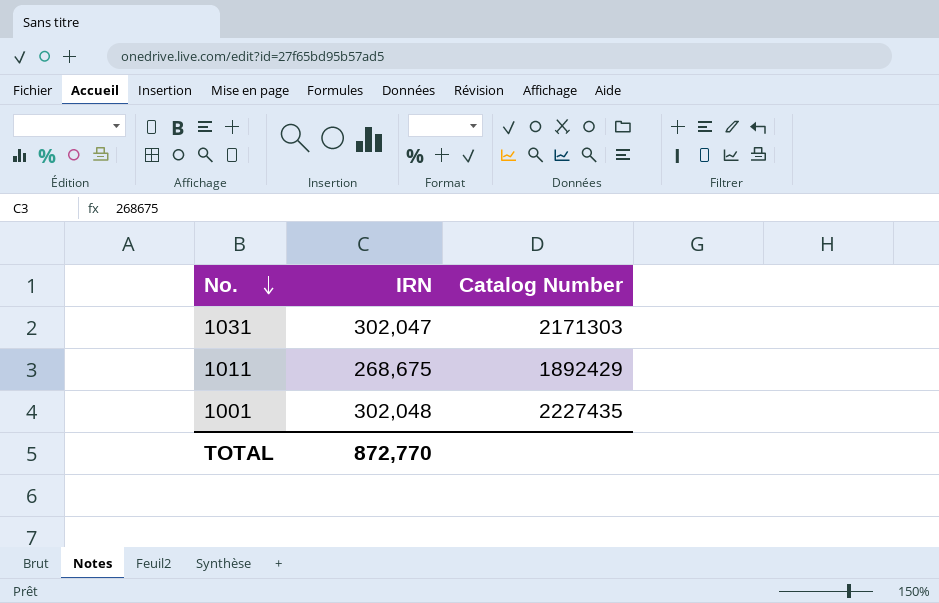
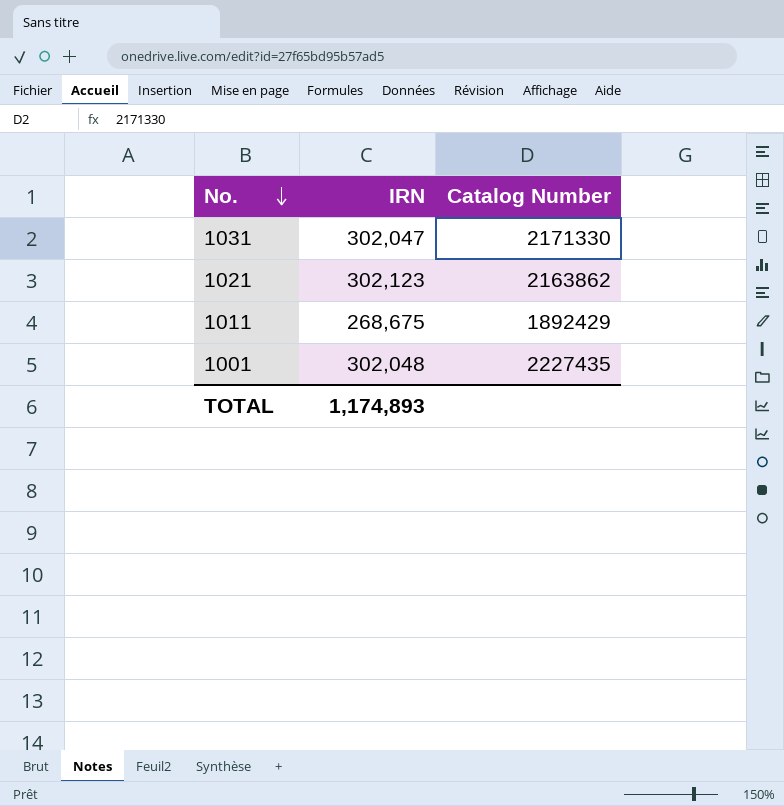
1031 | Catalog Number: 2171303 -> 2171330
row 1021: none -> 302,123 | 2163862
TOTAL | IRN: 872,770 -> 1,174,893

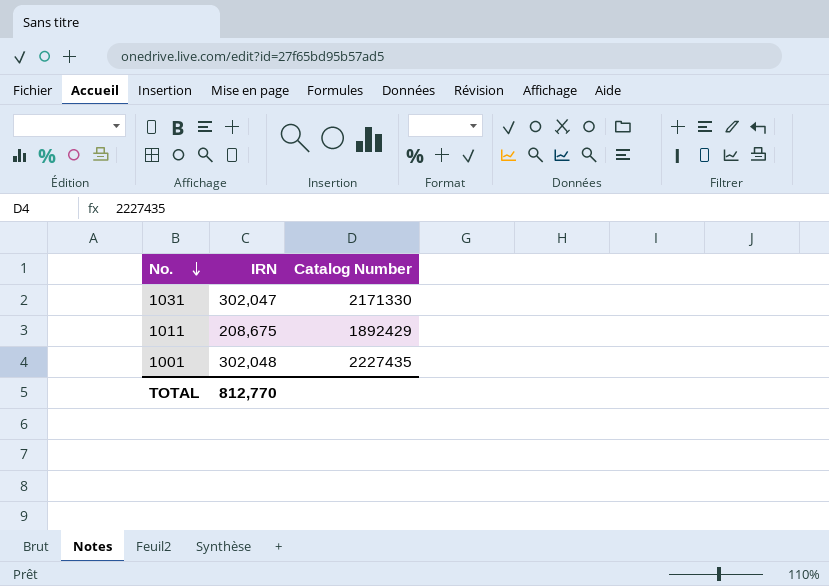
row 1021: 302,123 | 2163862 -> none
1011 | IRN: 268,675 -> 208,675
TOTAL | IRN: 1,174,893 -> 812,770

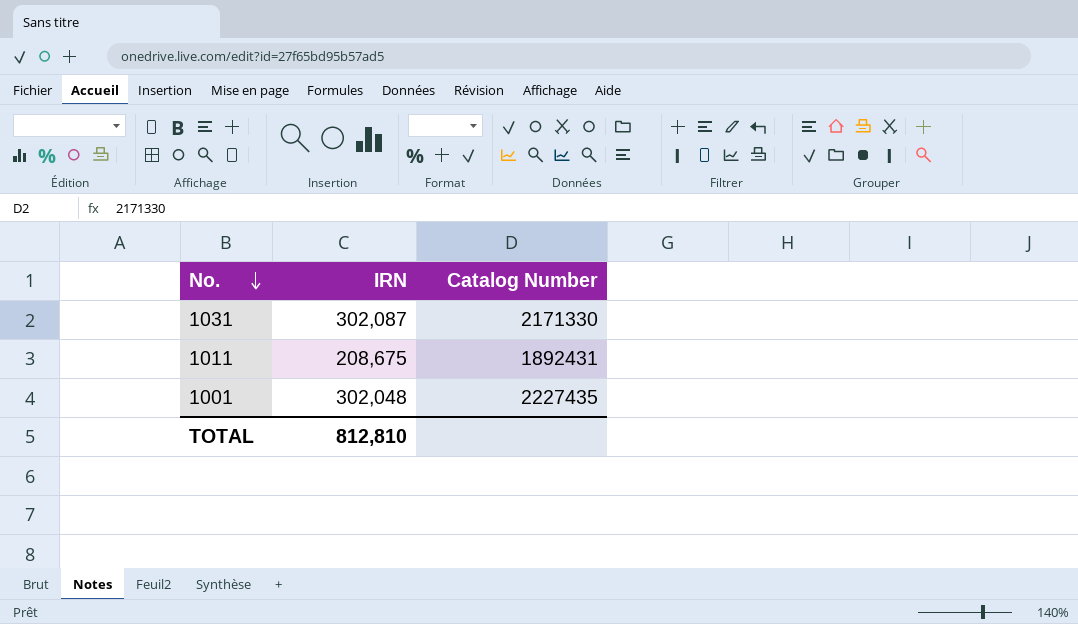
1031 | IRN: 302,047 -> 302,087
1011 | Catalog Number: 1892429 -> 1892431
TOTAL | IRN: 812,770 -> 812,810

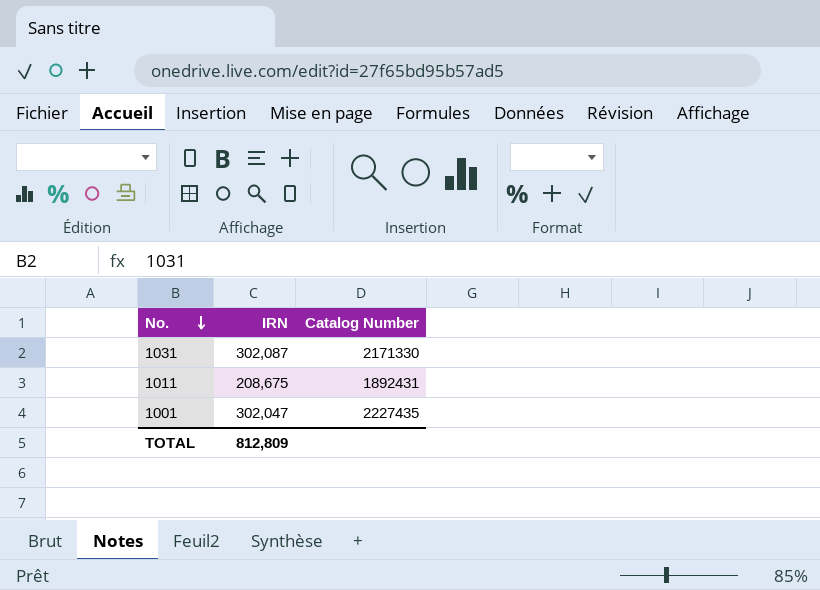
1001 | IRN: 302,048 -> 302,047
TOTAL | IRN: 812,810 -> 812,809

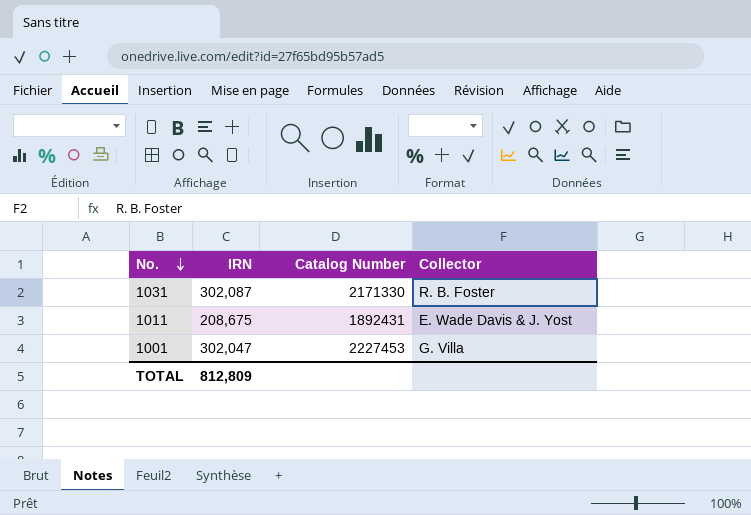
column Collector | position: none -> 4
1001 | Catalog Number: 2227435 -> 2227453

